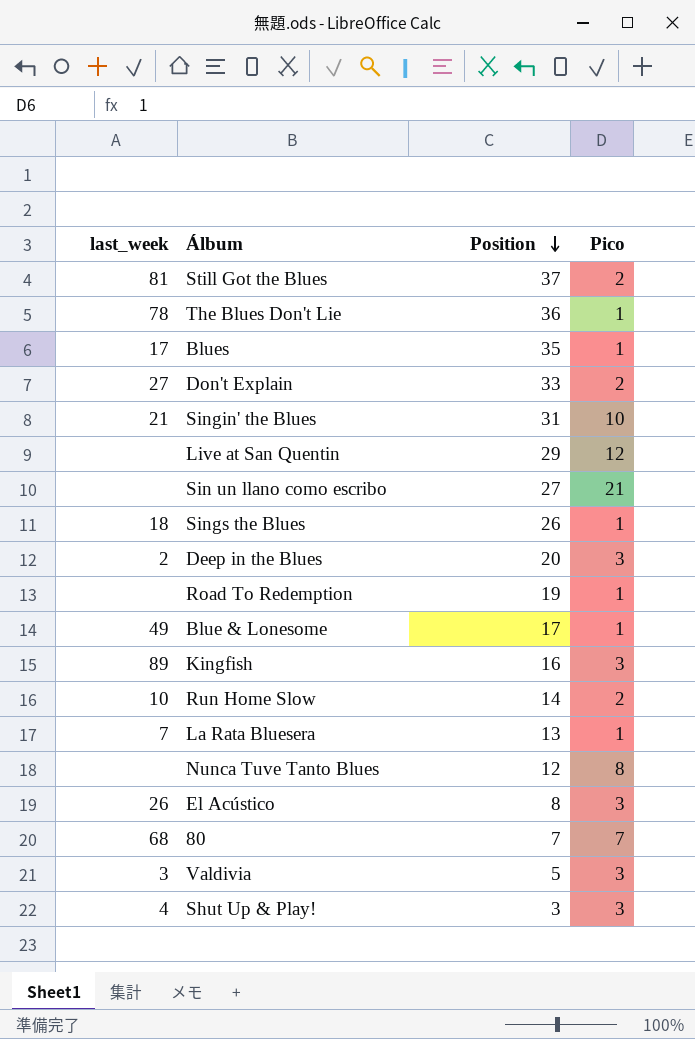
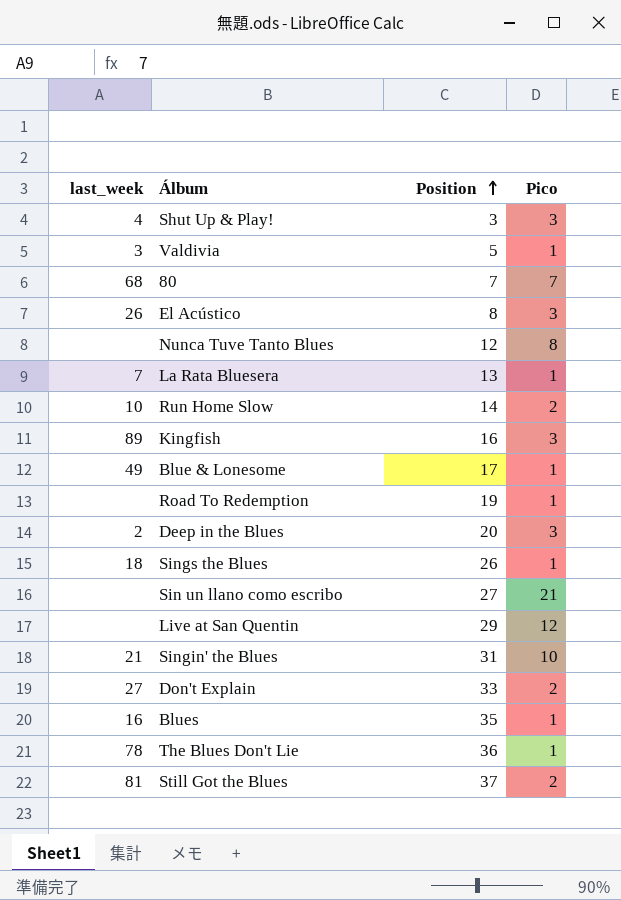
row order: Position descending -> Position ascending
Valdivia | Pico: 3 -> 1
Blues | last_week: 17 -> 16

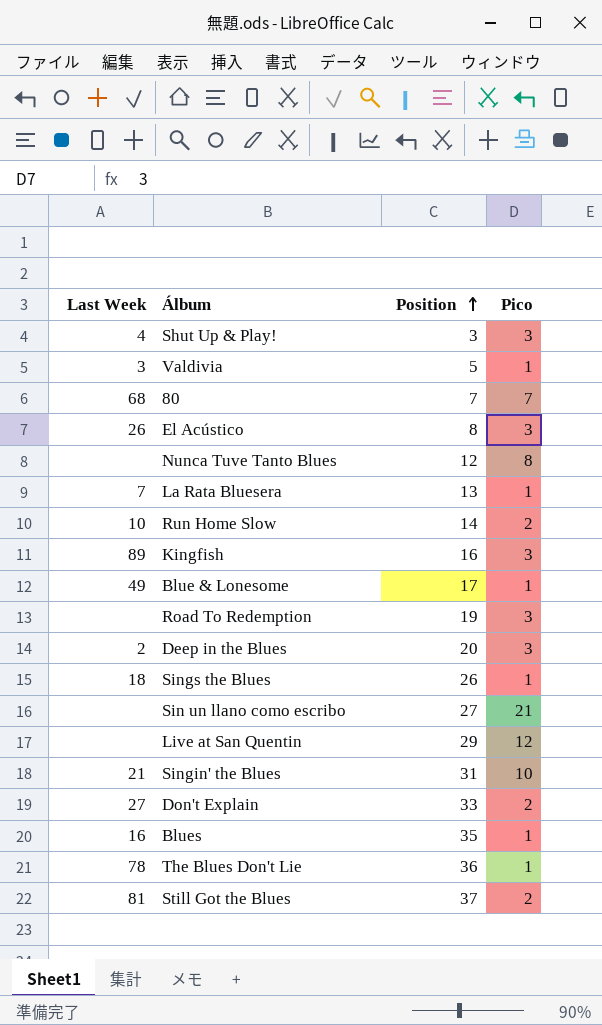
column name: last_week -> Last Week
Road To Redemption | Pico: 1 -> 3

